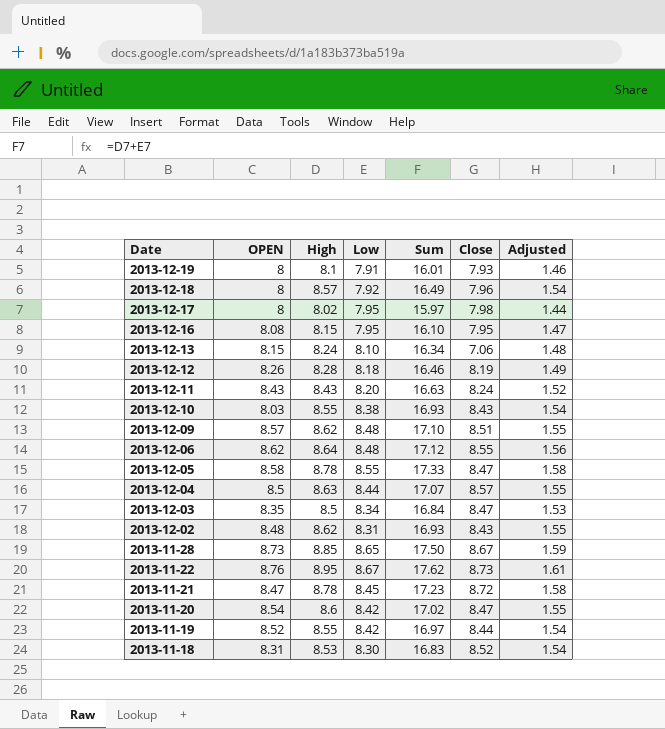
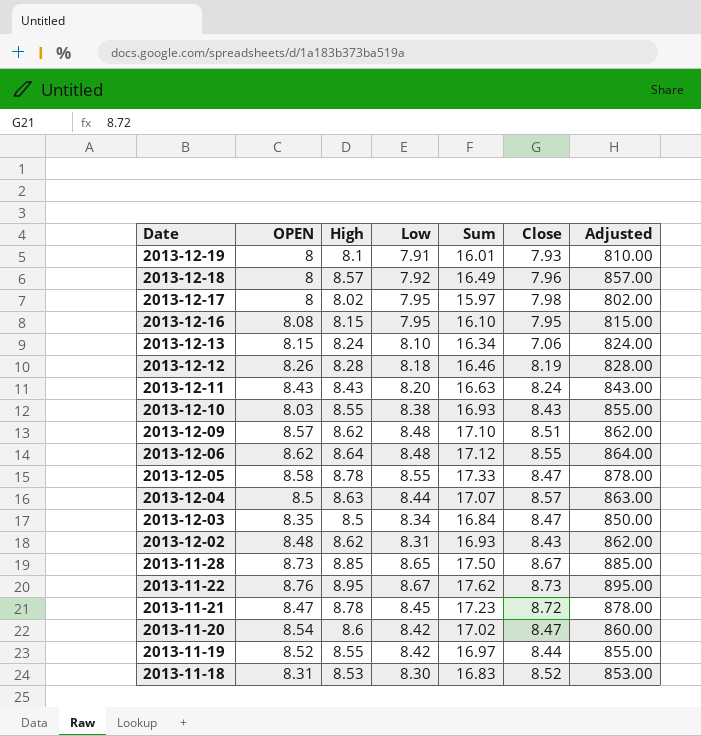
column Adjusted | formula: [High] * 0.18 -> [High] * 100

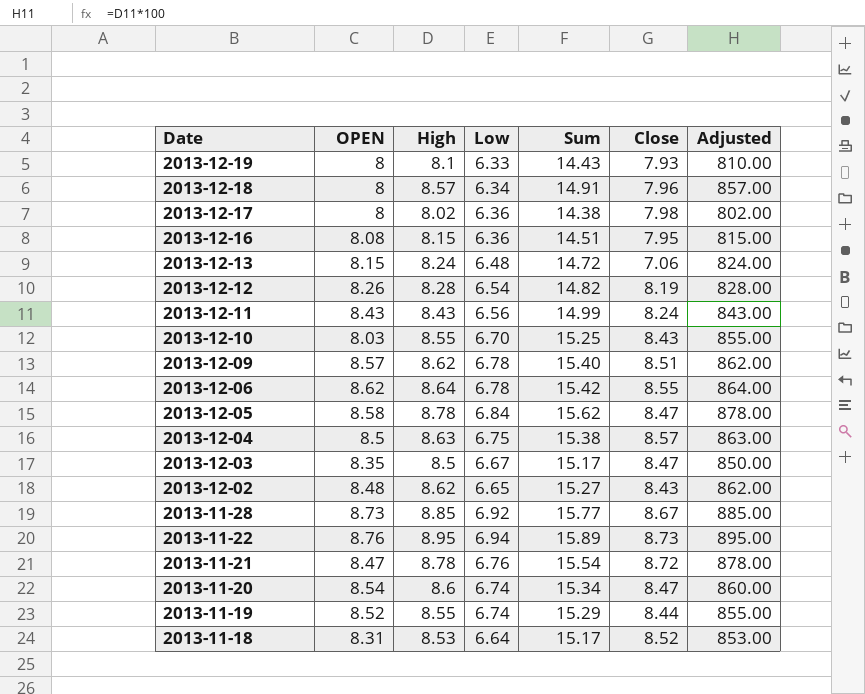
2013-12-19 | Low: 7.91 -> 6.33
2013-12-19 | Sum: 16.01 -> 14.43
2013-12-18 | Low: 7.92 -> 6.34
2013-12-18 | Sum: 16.49 -> 14.91
2013-12-17 | Low: 7.95 -> 6.36
2013-12-17 | Sum: 15.97 -> 14.38
2013-12-16 | Low: 7.95 -> 6.36
2013-12-16 | Sum: 16.10 -> 14.51
2013-12-13 | Low: 8.10 -> 6.48
2013-12-13 | Sum: 16.34 -> 14.72
2013-12-12 | Low: 8.18 -> 6.54
2013-12-12 | Sum: 16.46 -> 14.82
2013-12-11 | Low: 8.20 -> 6.56
2013-12-11 | Sum: 16.63 -> 14.99
2013-12-10 | Low: 8.38 -> 6.70
2013-12-10 | Sum: 16.93 -> 15.25
2013-12-09 | Low: 8.48 -> 6.78
2013-12-09 | Sum: 17.10 -> 15.40
2013-12-06 | Low: 8.48 -> 6.78
2013-12-06 | Sum: 17.12 -> 15.42
2013-12-05 | Low: 8.55 -> 6.84
2013-12-05 | Sum: 17.33 -> 15.62
2013-12-04 | Low: 8.44 -> 6.75
2013-12-04 | Sum: 17.07 -> 15.38
2013-12-03 | Low: 8.34 -> 6.67
2013-12-03 | Sum: 16.84 -> 15.17
2013-12-02 | Low: 8.31 -> 6.65
2013-12-02 | Sum: 16.93 -> 15.27
2013-11-28 | Low: 8.65 -> 6.92
2013-11-28 | Sum: 17.50 -> 15.77
2013-11-22 | Low: 8.67 -> 6.94
2013-11-22 | Sum: 17.62 -> 15.89
2013-11-21 | Low: 8.45 -> 6.76
2013-11-21 | Sum: 17.23 -> 15.54
2013-11-20 | Low: 8.42 -> 6.74
2013-11-20 | Sum: 17.02 -> 15.34
2013-11-19 | Low: 8.42 -> 6.74
2013-11-19 | Sum: 16.97 -> 15.29
2013-11-18 | Low: 8.30 -> 6.64
2013-11-18 | Sum: 16.83 -> 15.17

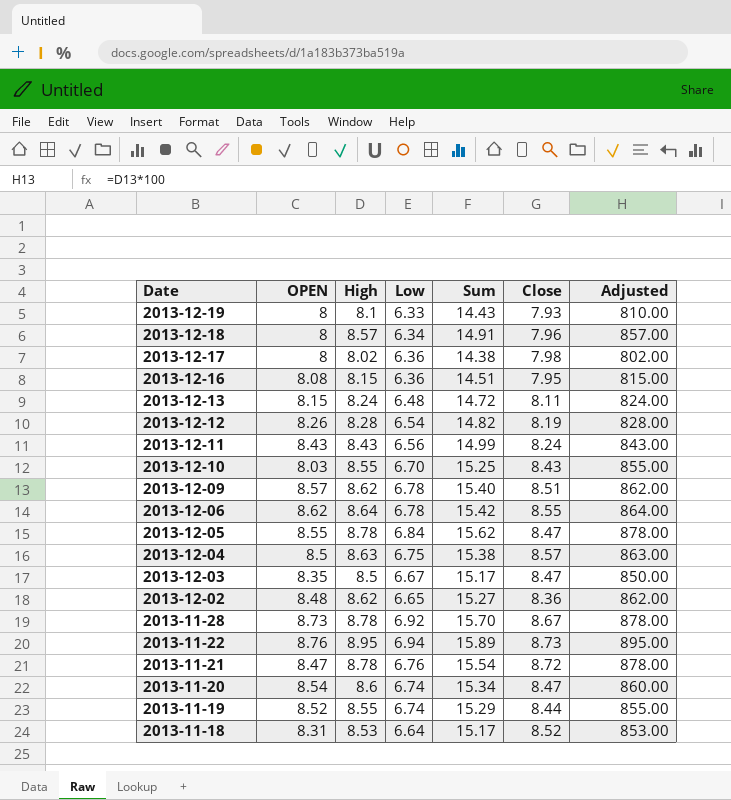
2013-12-13 | Close: 7.06 -> 8.11
2013-12-05 | OPEN: 8.58 -> 8.55
2013-12-02 | Close: 8.43 -> 8.36
2013-11-28 | High: 8.85 -> 8.78
2013-11-28 | Sum: 15.77 -> 15.70
2013-11-28 | Adjusted: 885.00 -> 878.00

